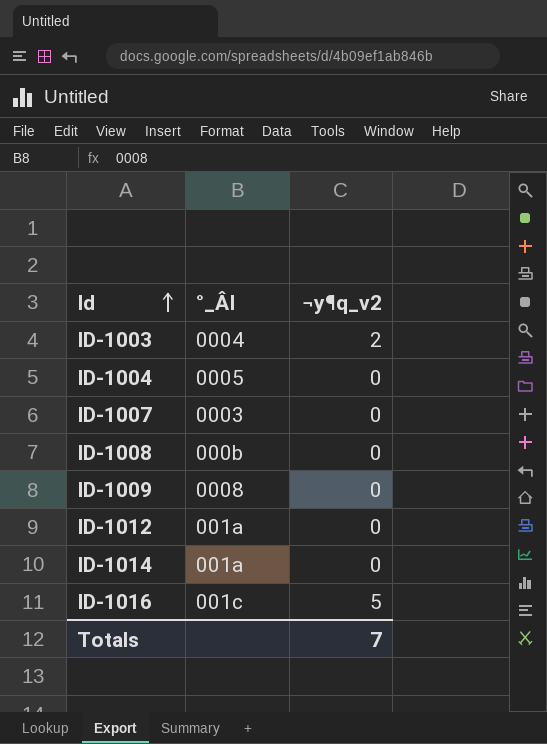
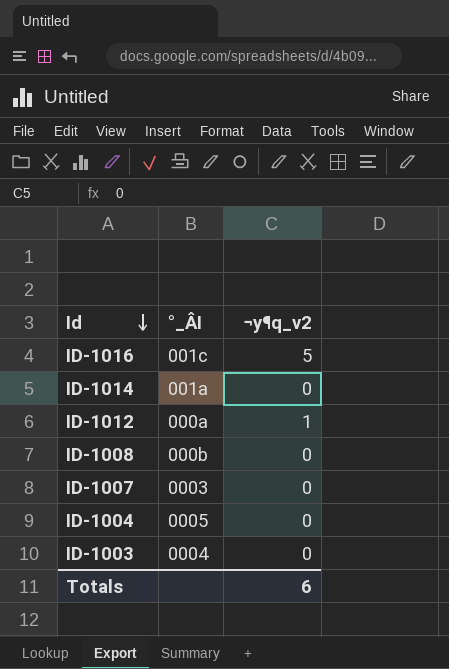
row order: Id ascending -> Id descending
row ID-1009: 0008 | 0 -> none
ID-1012 | °_ÂI: 001a -> 000a
ID-1012 | ¬y¶q_v2: 0 -> 1
ID-1003 | ¬y¶q_v2: 2 -> 0
Totals | ¬y¶q_v2: 7 -> 6

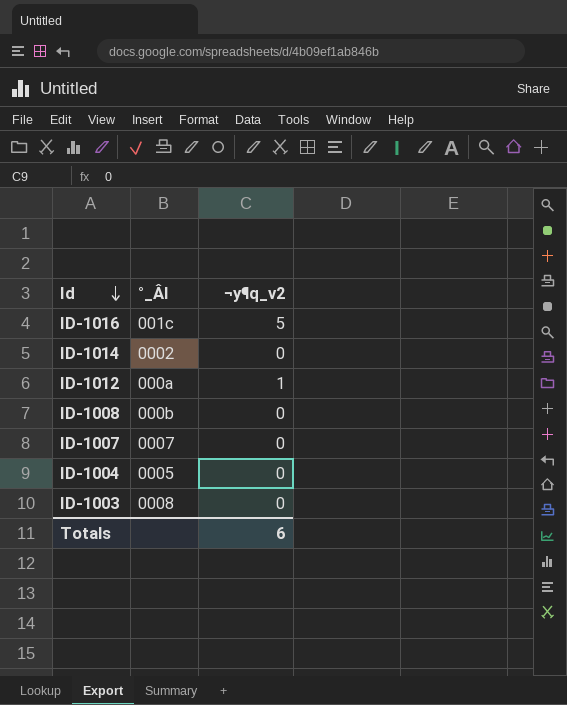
ID-1014 | °_ÂI: 001a -> 0002
ID-1007 | °_ÂI: 0003 -> 0007
ID-1003 | °_ÂI: 0004 -> 0008

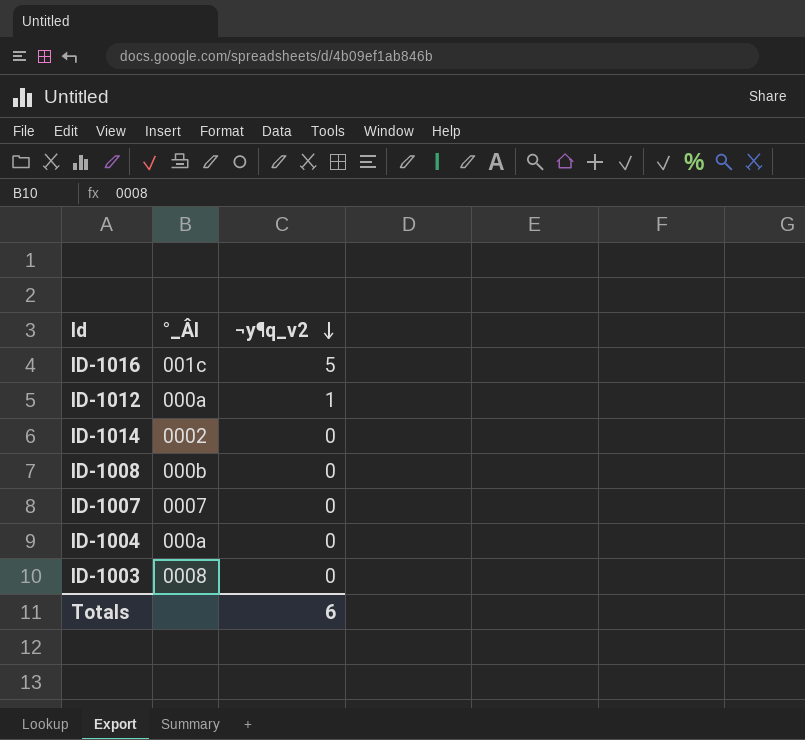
row order: Id descending -> ¬y¶q_v2 descending
ID-1004 | °_ÂI: 0005 -> 000a

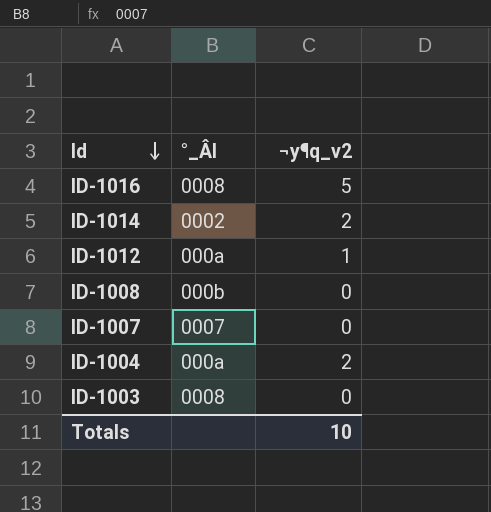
row order: ¬y¶q_v2 descending -> Id descending
ID-1016 | °_ÂI: 001c -> 0008
ID-1014 | ¬y¶q_v2: 0 -> 2
ID-1004 | ¬y¶q_v2: 0 -> 2
Totals | ¬y¶q_v2: 6 -> 10

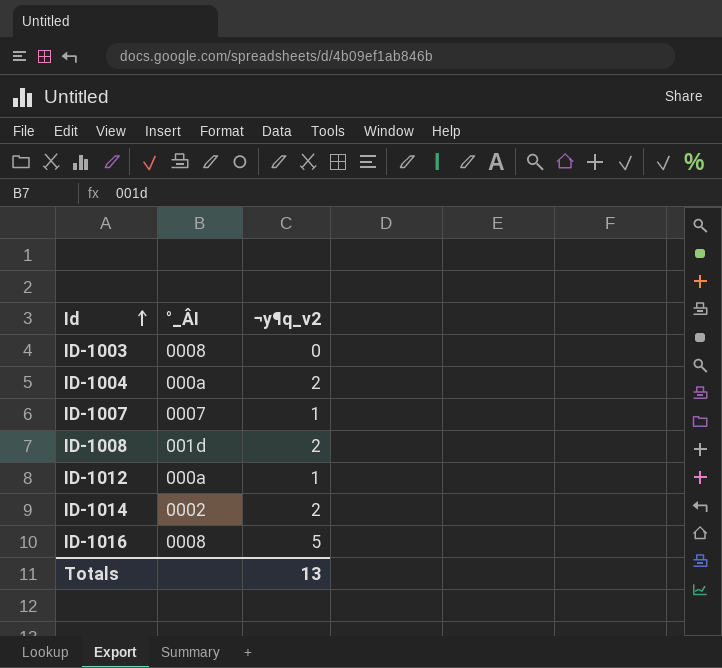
row order: Id descending -> Id ascending
ID-1007 | ¬y¶q_v2: 0 -> 1
ID-1008 | °_ÂI: 000b -> 001d
ID-1008 | ¬y¶q_v2: 0 -> 2
Totals | ¬y¶q_v2: 10 -> 13

